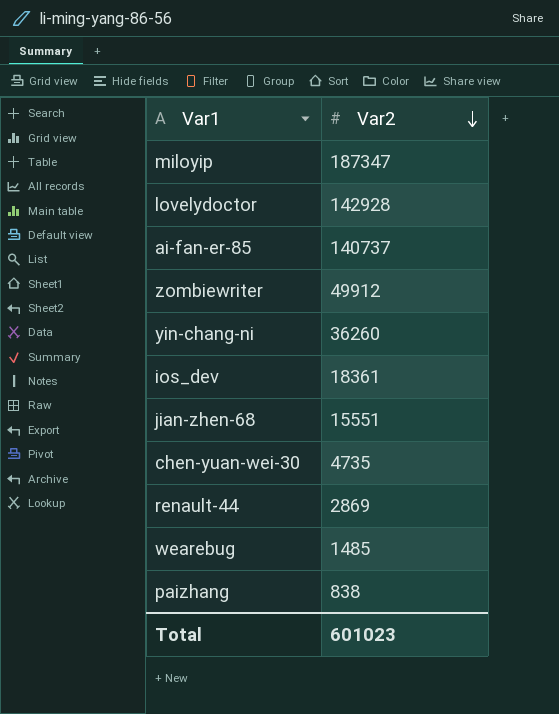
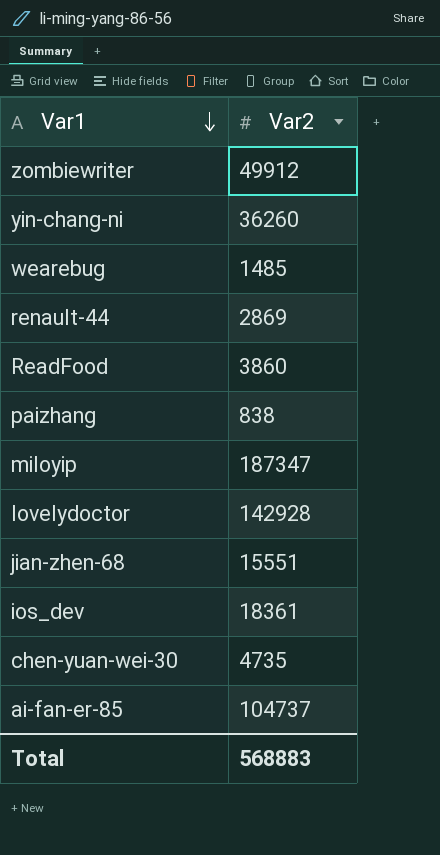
row order: Var2 descending -> Var1 descending
row ReadFood: none -> 3860
ai-fan-er-85 | Var2: 140737 -> 104737
Total | Var2: 601023 -> 568883

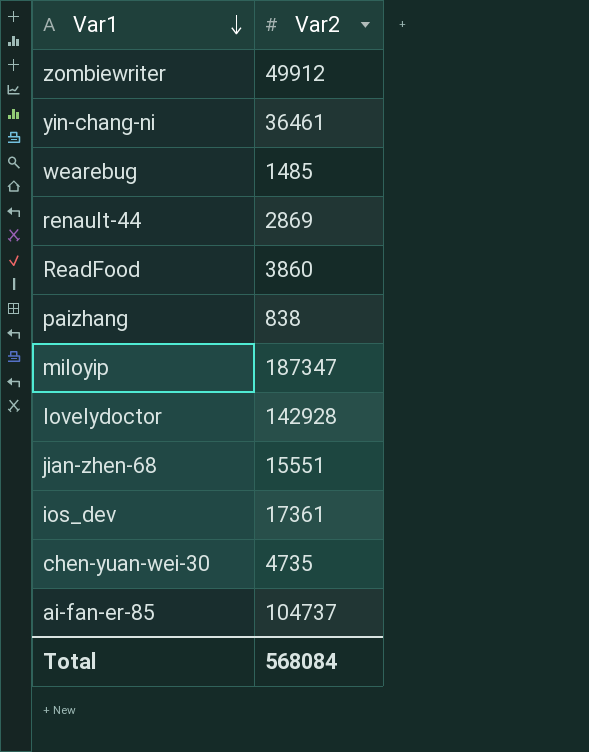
yin-chang-ni | Var2: 36260 -> 36461
ios_dev | Var2: 18361 -> 17361
Total | Var2: 568883 -> 568084

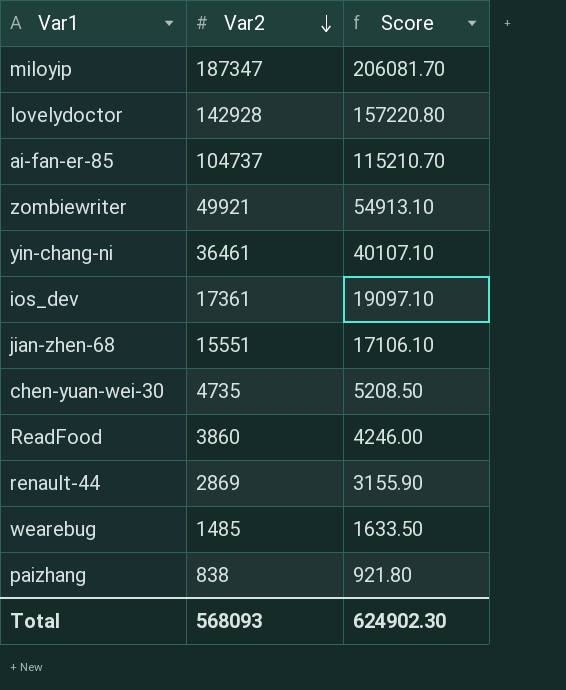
row order: Var1 descending -> Var2 descending
column Score | formula: none -> [Var2] * 1.1
zombiewriter | Var2: 49912 -> 49921
Total | Var2: 568084 -> 568093

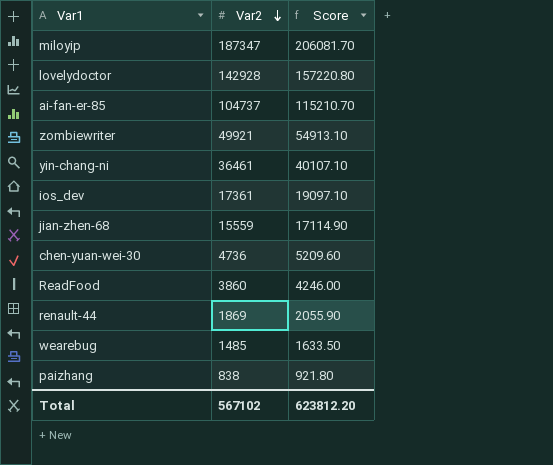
jian-zhen-68 | Var2: 15551 -> 15559
jian-zhen-68 | Score: 17106.10 -> 17114.90
chen-yuan-wei-30 | Var2: 4735 -> 4736
chen-yuan-wei-30 | Score: 5208.50 -> 5209.60
renault-44 | Var2: 2869 -> 1869
renault-44 | Score: 3155.90 -> 2055.90
Total | Var2: 568093 -> 567102
Total | Score: 624902.30 -> 623812.20

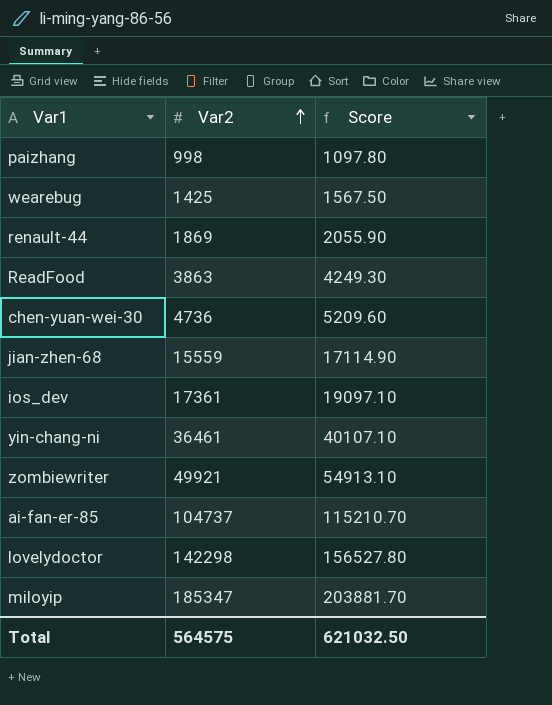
row order: Var2 descending -> Var2 ascending
paizhang | Var2: 838 -> 998
paizhang | Score: 921.80 -> 1097.80
wearebug | Var2: 1485 -> 1425
wearebug | Score: 1633.50 -> 1567.50
ReadFood | Var2: 3860 -> 3863
ReadFood | Score: 4246.00 -> 4249.30
lovelydoctor | Var2: 142928 -> 142298
lovelydoctor | Score: 157220.80 -> 156527.80
miloyip | Var2: 187347 -> 185347
miloyip | Score: 206081.70 -> 203881.70
Total | Var2: 567102 -> 564575
Total | Score: 623812.20 -> 621032.50

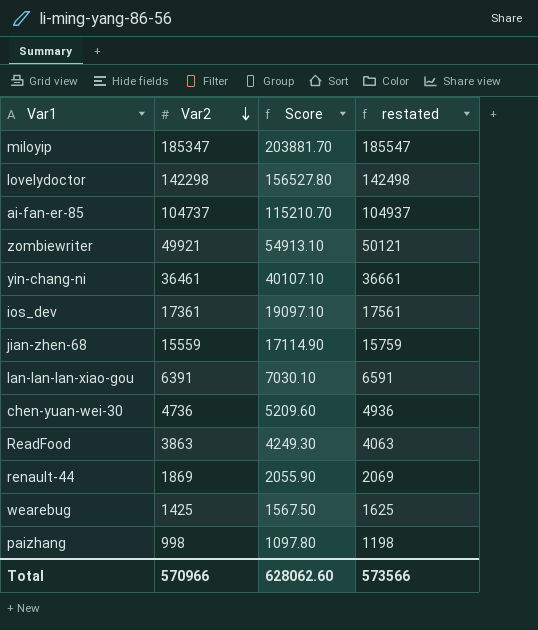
row order: Var2 ascending -> Var2 descending
column restated | formula: none -> [Var2] + 200
row lan-lan-lan-xiao-gou: none -> 6391 | 7030.10 | 6591
Total | Var2: 564575 -> 570966
Total | Score: 621032.50 -> 628062.60

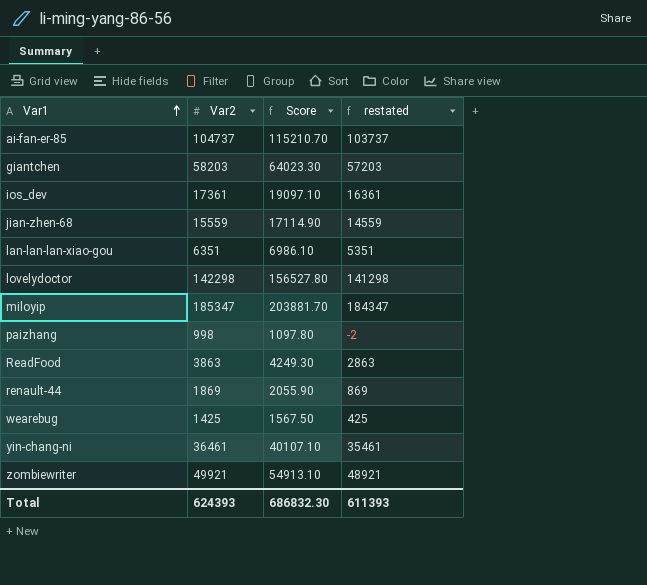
row order: Var2 descending -> Var1 ascending
column restated | formula: [Var2] + 200 -> [Var2] - 1000
row chen-yuan-wei-30: 4736 | 5209.60 | 4936 -> none
row giantchen: none -> 58203 | 64023.30 | 57203
lan-lan-lan-xiao-gou | Var2: 6391 -> 6351
lan-lan-lan-xiao-gou | Score: 7030.10 -> 6986.10
Total | Var2: 570966 -> 624393
Total | Score: 628062.60 -> 686832.30
Total | restated: 573566 -> 611393

